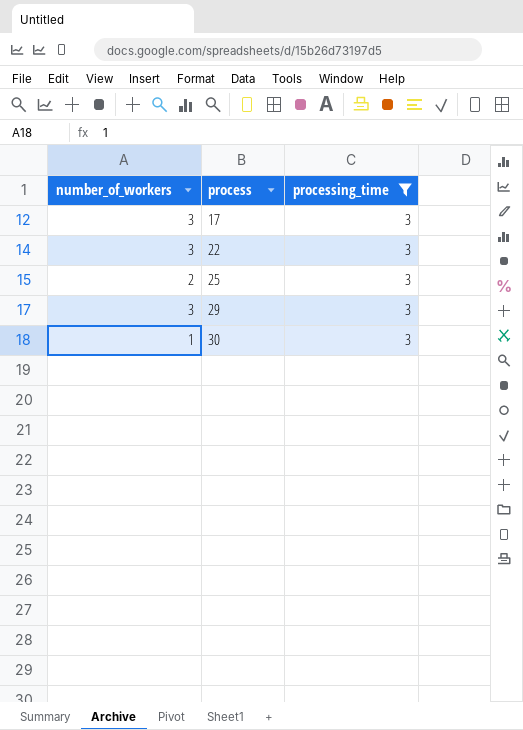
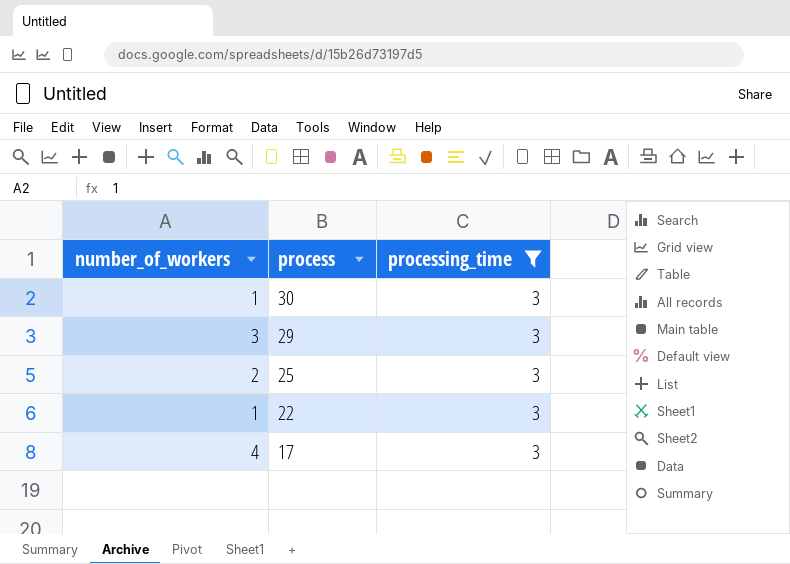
row order: process ascending -> process descending
22 | number_of_workers: 3 -> 1
17 | number_of_workers: 3 -> 4

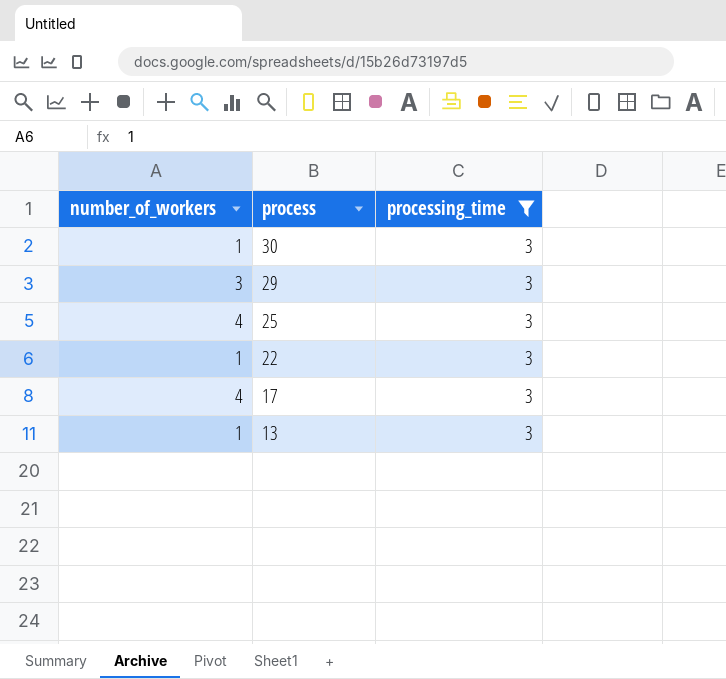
25 | number_of_workers: 2 -> 4
row 13: none -> 1 | 3

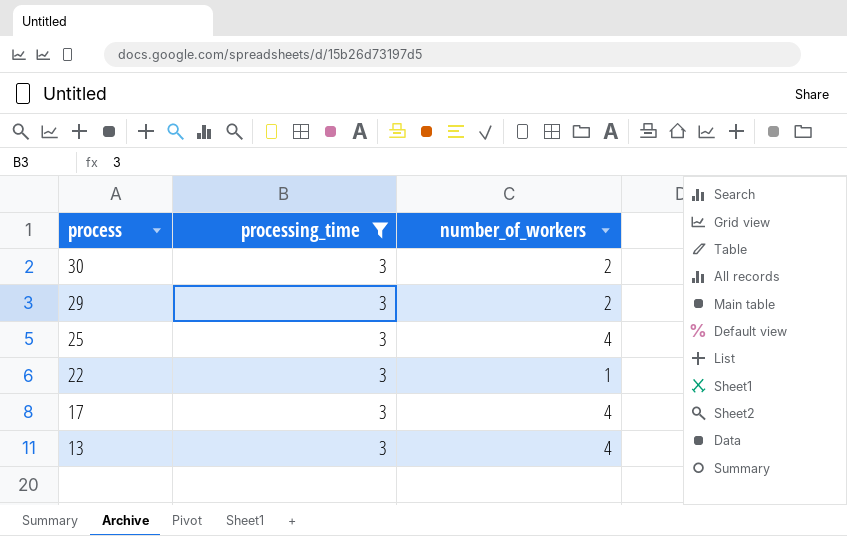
column number_of_workers | position: 1 -> 3
30 | number_of_workers: 1 -> 2
29 | number_of_workers: 3 -> 2
13 | number_of_workers: 1 -> 4

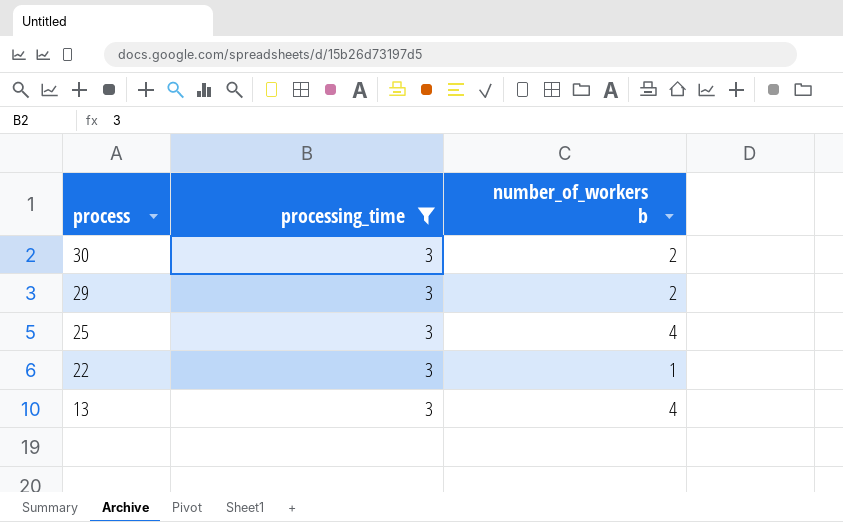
column name: number_of_workers -> number_of_workers b
row 17: 3 | 4 -> none

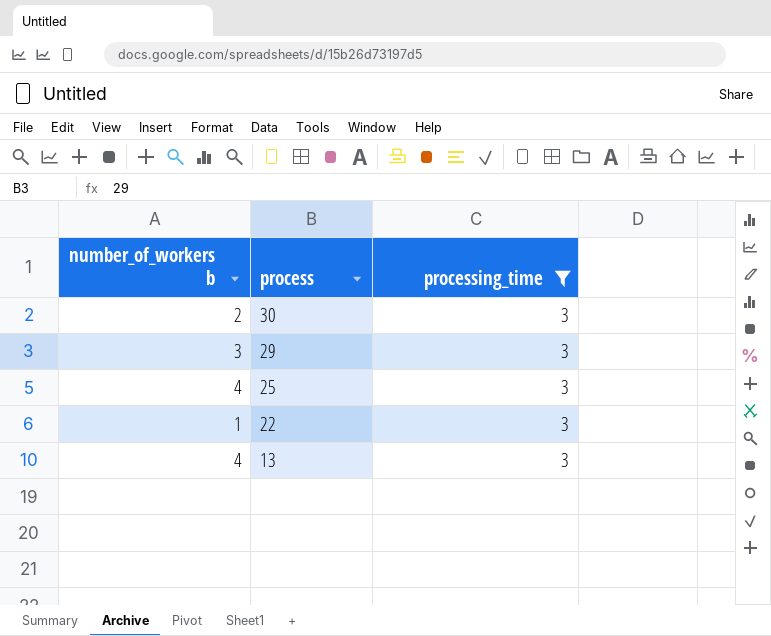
column number_of_workers b | position: 3 -> 1
29 | number_of_workers b: 2 -> 3

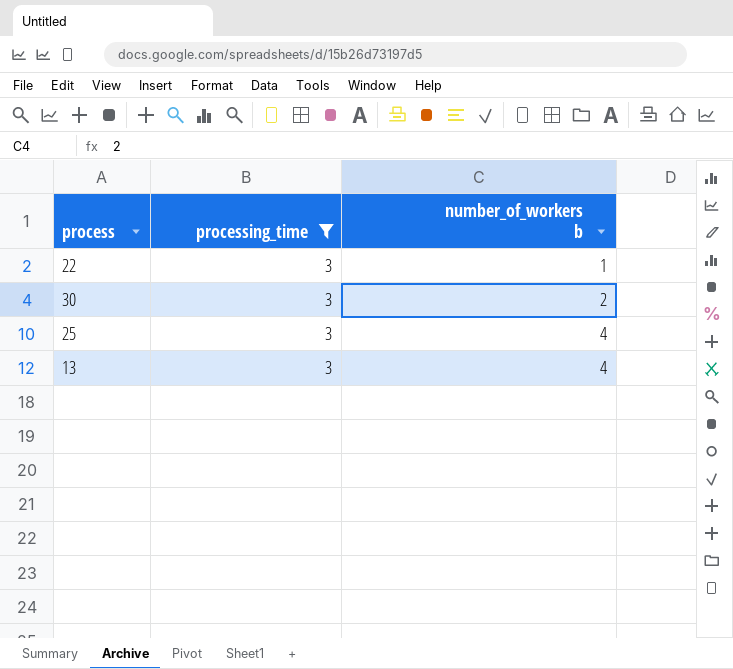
row order: process descending -> number_of_workers b ascending
column number_of_workers b | position: 1 -> 3
row 29: 3 | 3 -> none

